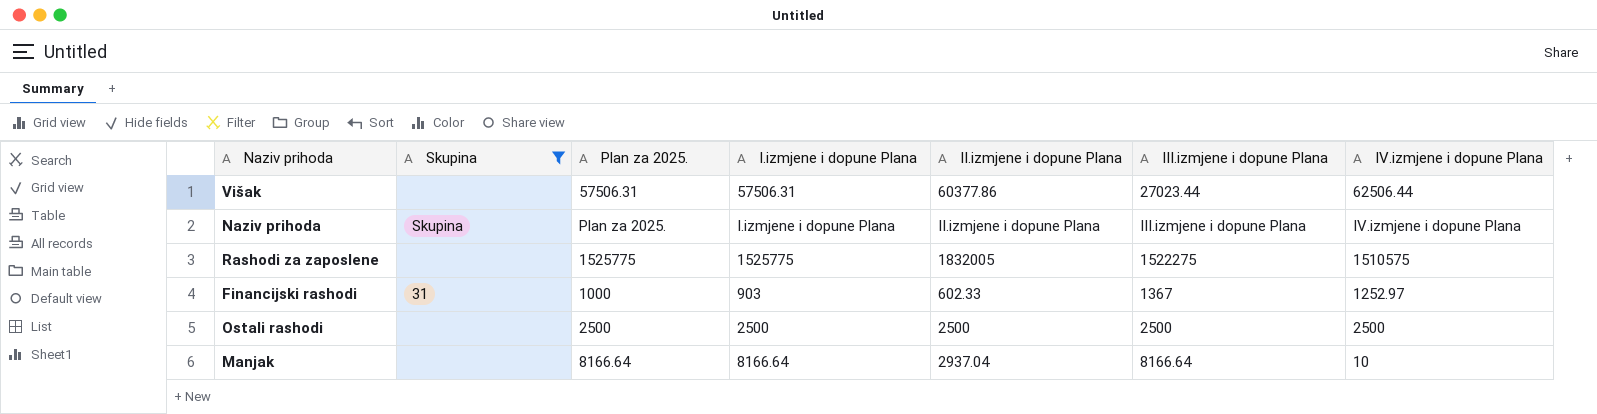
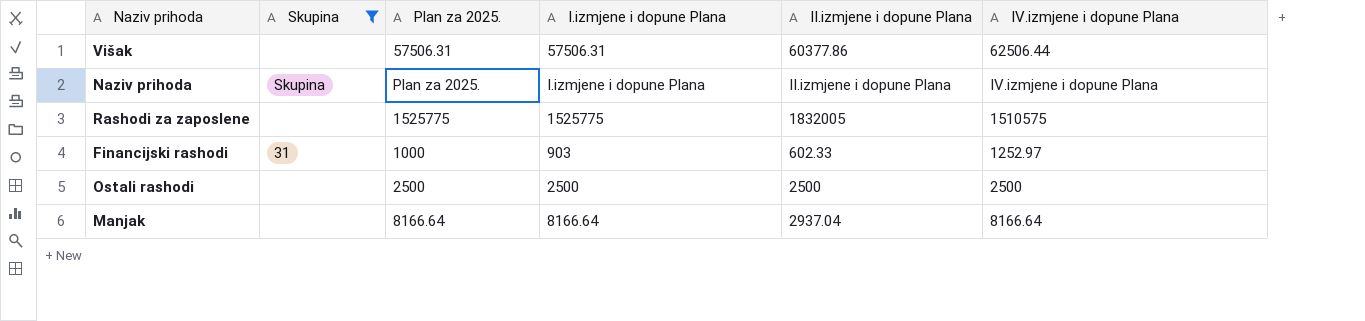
column III.izmjene i dopune Plana | position: 6 -> none
Manjak | IV.izmjene i dopune Plana: 10 -> 8166.64

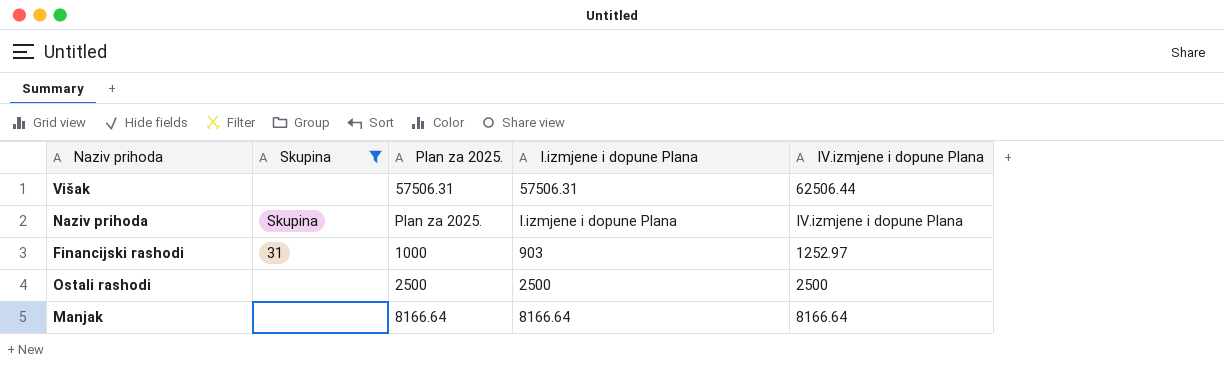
column II.izmjene i dopune Plana | position: 5 -> none
row Rashodi za zaposlene: none | 1525775 | 1525775 | 1832005 | 1510575 -> none

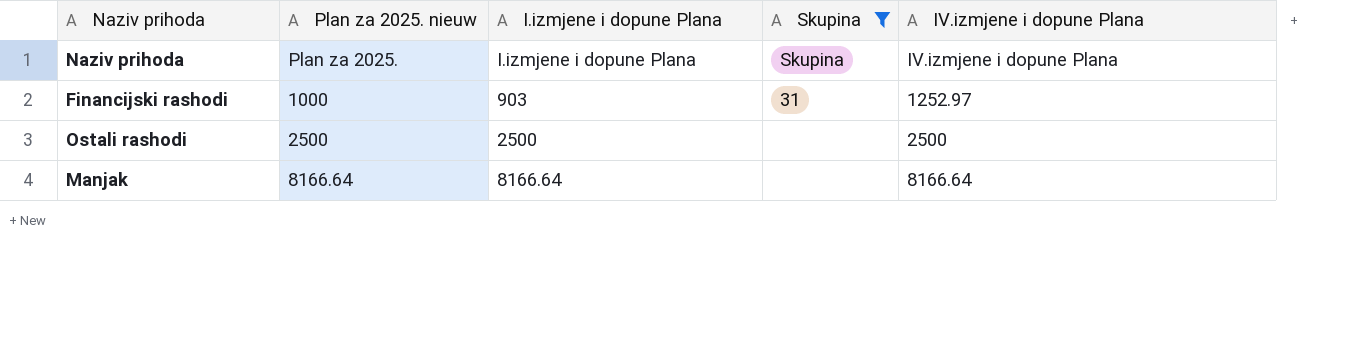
column name: Plan za 2025. -> Plan za 2025. nieuw
column Skupina | position: 2 -> 4
row Višak: none | 57506.31 | 57506.31 | 62506.44 -> none

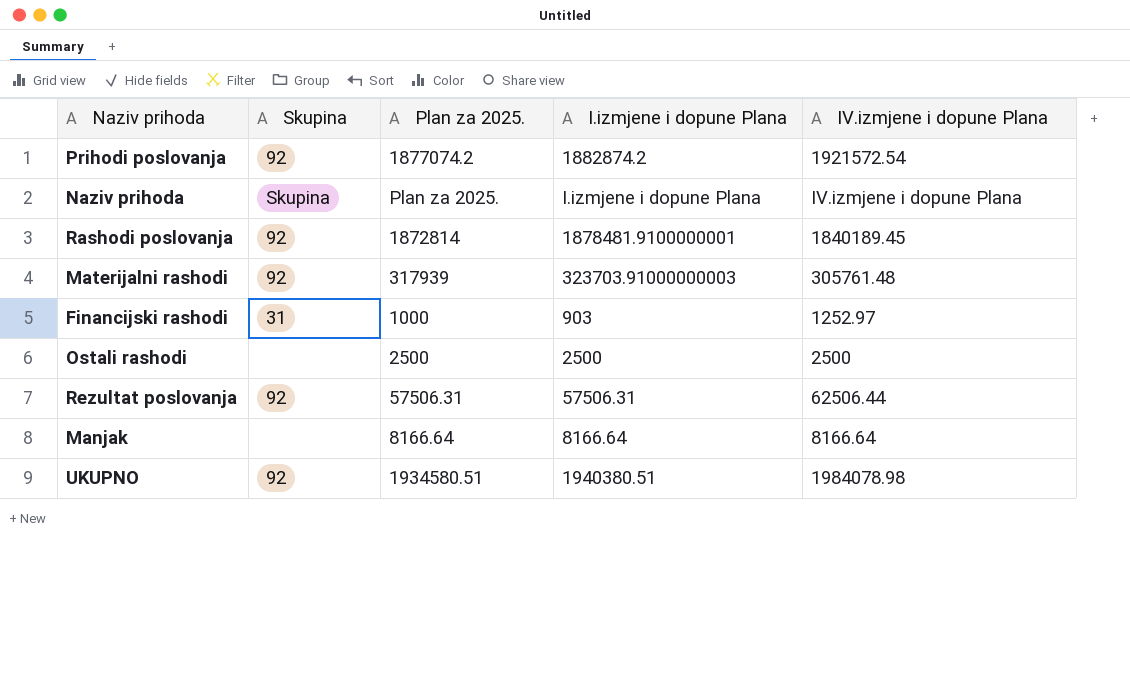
filter: Skupina != 92 -> none
column Skupina | position: 4 -> 2
column name: Plan za 2025. nieuw -> Plan za 2025.

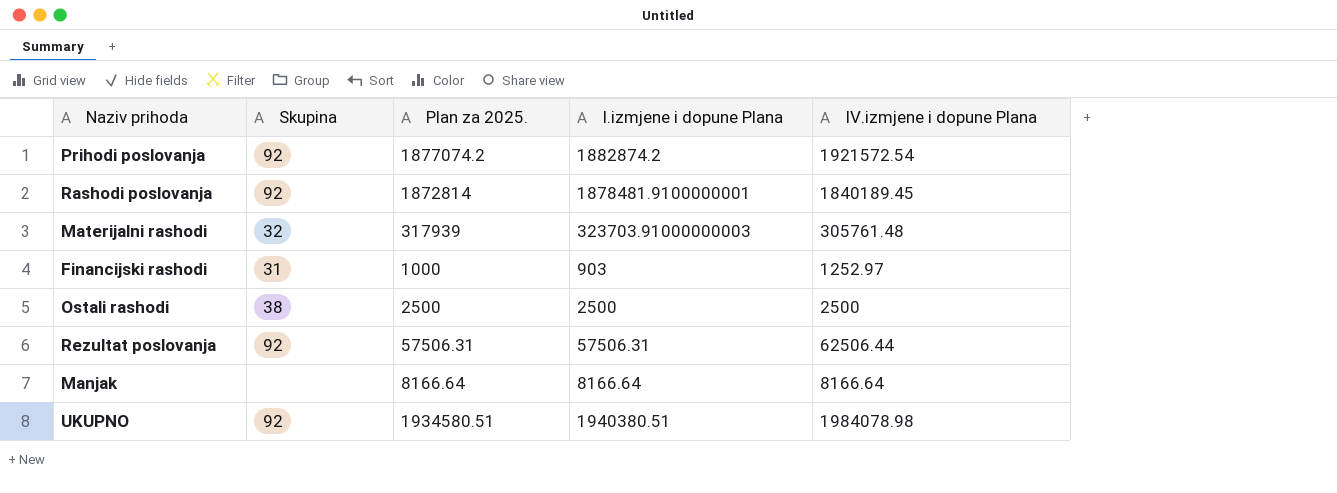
row Naziv prihoda: Skupina | Plan za 2025. | I.izmjene i dopune Plana | IV.izmjene i dopune Plana -> none
Materijalni rashodi | Skupina: 92 -> 32
Ostali rashodi | Skupina: none -> 38

